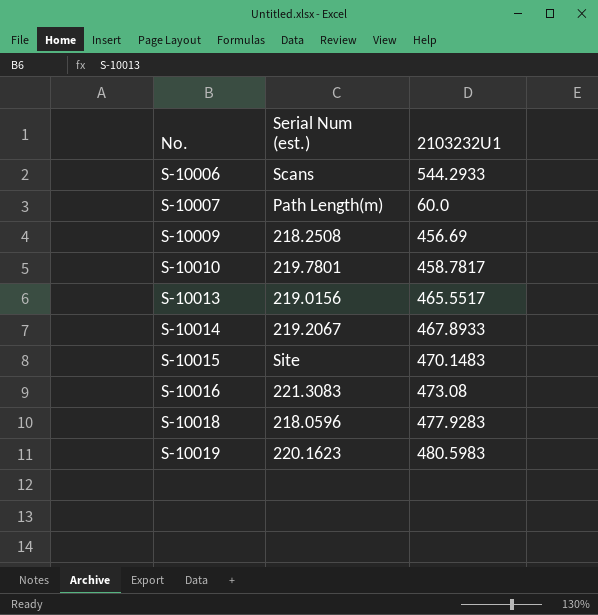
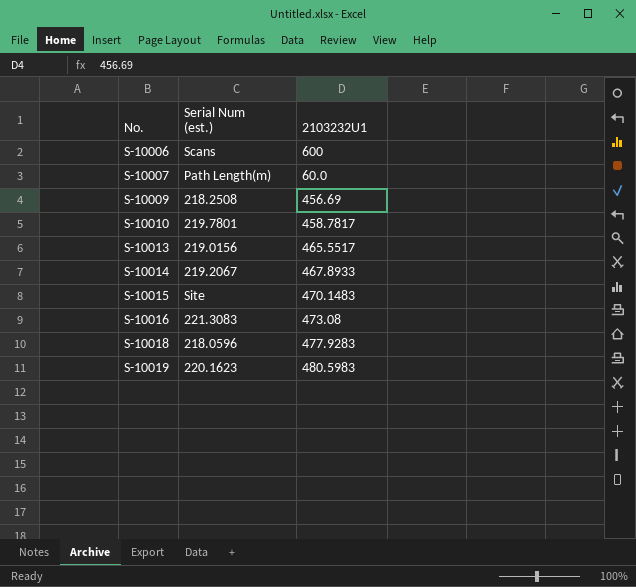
S-10006 | 2103232U1: 544.2933 -> 600

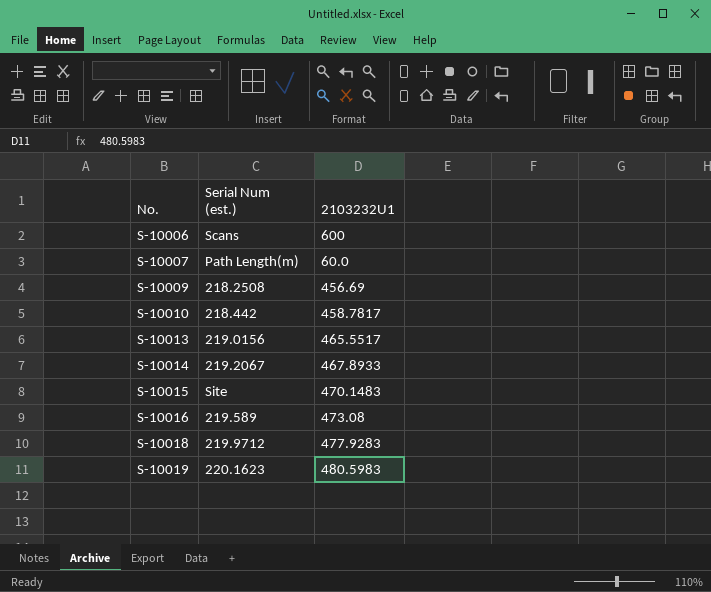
S-10010 | Serial Num (est.): 219.7801 -> 218.442
S-10016 | Serial Num (est.): 221.3083 -> 219.589
S-10018 | Serial Num (est.): 218.0596 -> 219.9712

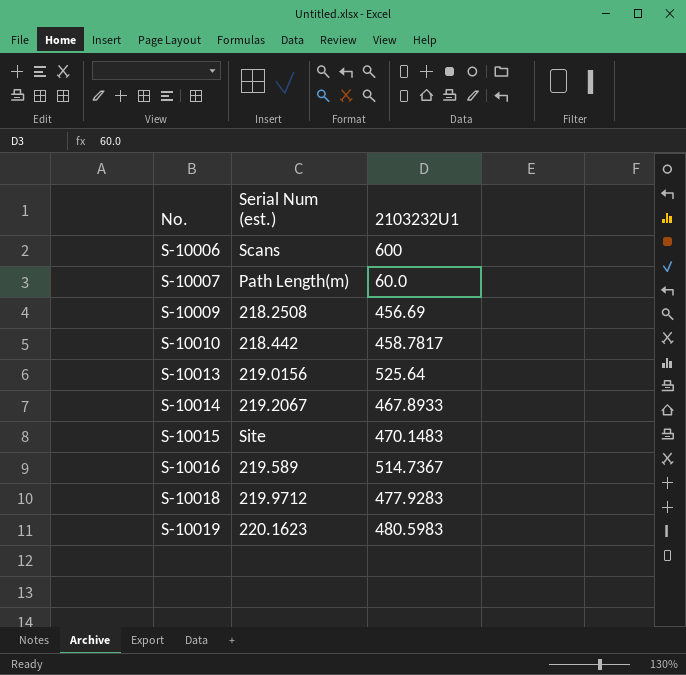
S-10013 | 2103232U1: 465.5517 -> 525.64
S-10016 | 2103232U1: 473.08 -> 514.7367

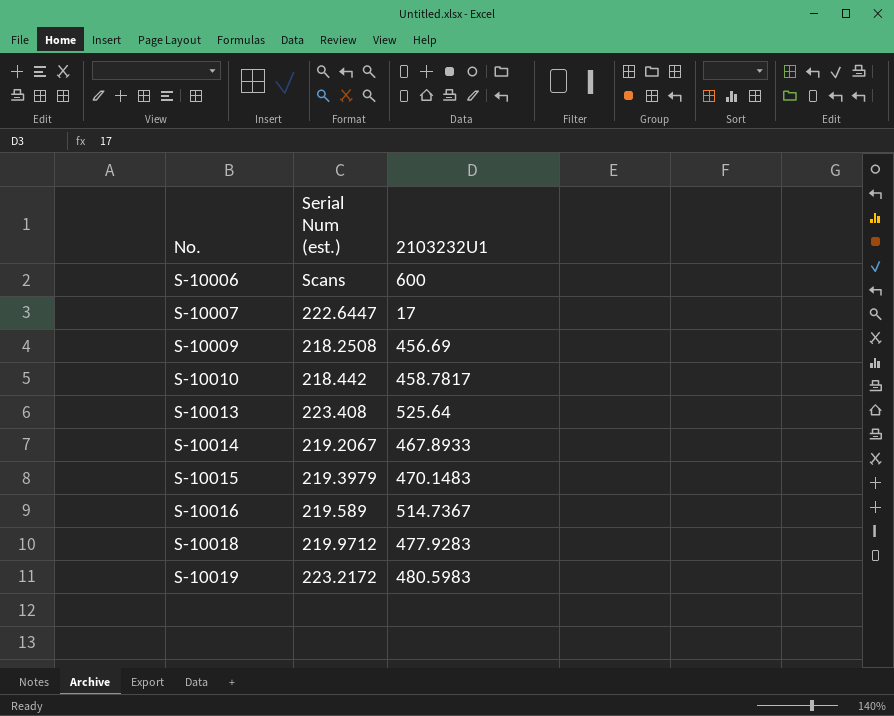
S-10007 | Serial Num (est.): Path Length(m) -> 222.6447
S-10007 | 2103232U1: 60.0 -> 17
S-10013 | Serial Num (est.): 219.0156 -> 223.408
S-10015 | Serial Num (est.): Site -> 219.3979
S-10019 | Serial Num (est.): 220.1623 -> 223.2172

